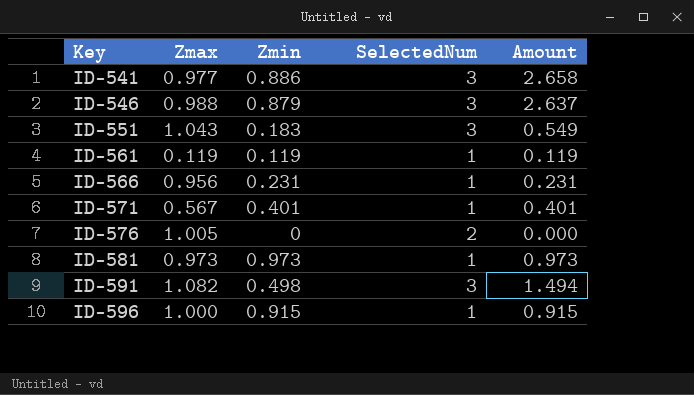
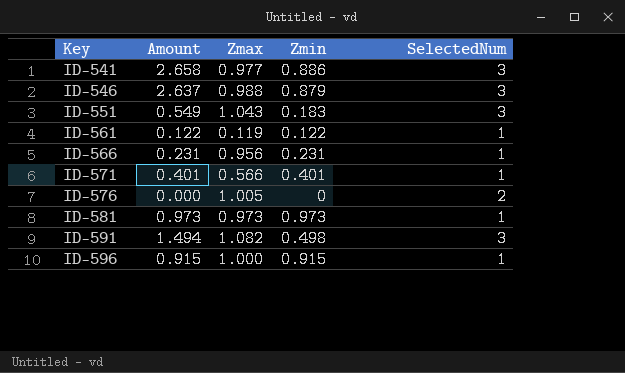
column Amount | position: 5 -> 2
ID-561 | Amount: 0.119 -> 0.122
ID-561 | Zmin: 0.119 -> 0.122
ID-571 | Zmax: 0.567 -> 0.566

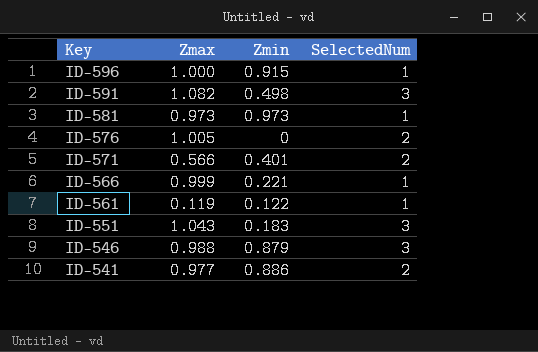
row order: Key ascending -> Key descending
column Amount | formula: [Zmin] * [SelectedNum] -> none
ID-571 | SelectedNum: 1 -> 2
ID-566 | Zmax: 0.956 -> 0.999
ID-566 | Zmin: 0.231 -> 0.221
ID-541 | SelectedNum: 3 -> 2

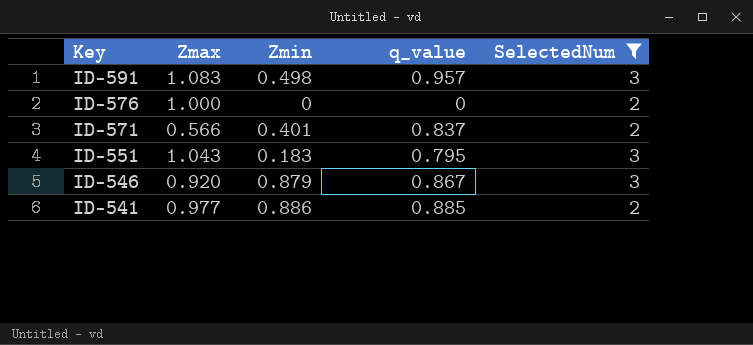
filter: none -> SelectedNum != 1
column q_value | position: none -> 4
ID-591 | Zmax: 1.082 -> 1.083
ID-576 | Zmax: 1.005 -> 1.000
ID-546 | Zmax: 0.988 -> 0.920

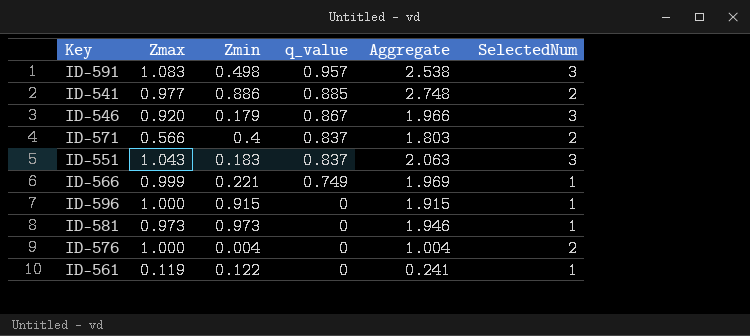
filter: SelectedNum != 1 -> none
row order: Key descending -> q_value descending
column Aggregate | formula: none -> [Zmax] + [Zmin] + [q_value]
ID-546 | Zmin: 0.879 -> 0.179
ID-571 | Zmin: 0.401 -> 0.4
ID-551 | q_value: 0.795 -> 0.837
ID-576 | Zmin: 0 -> 0.004

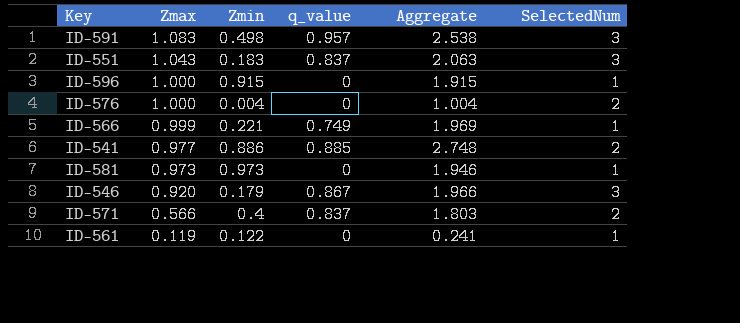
row order: q_value descending -> Zmax descending

